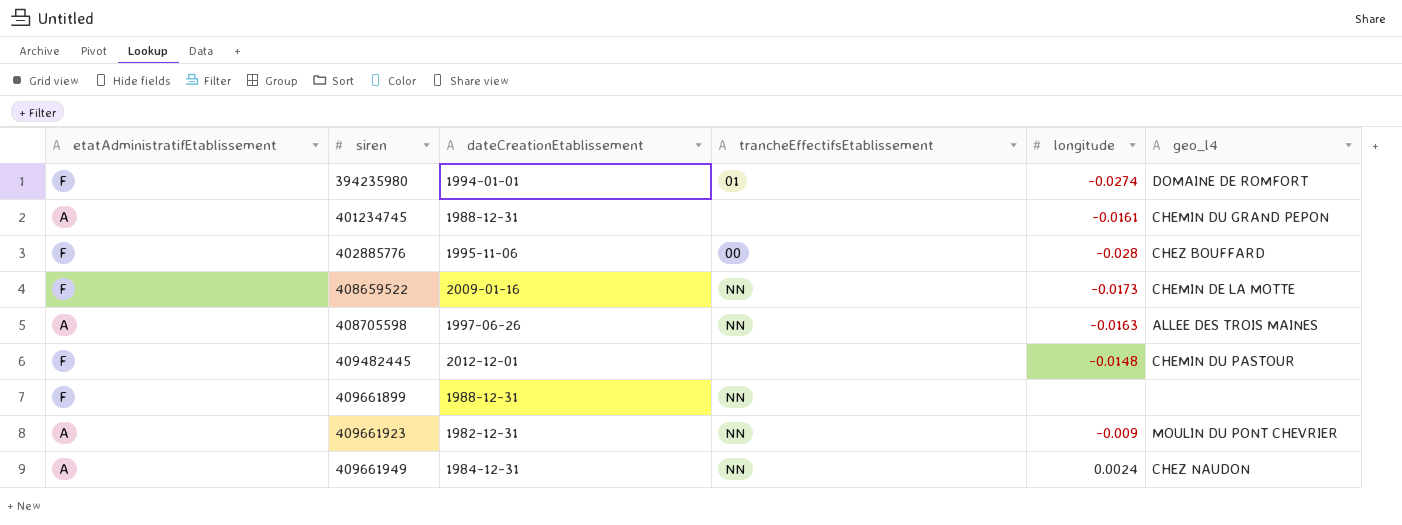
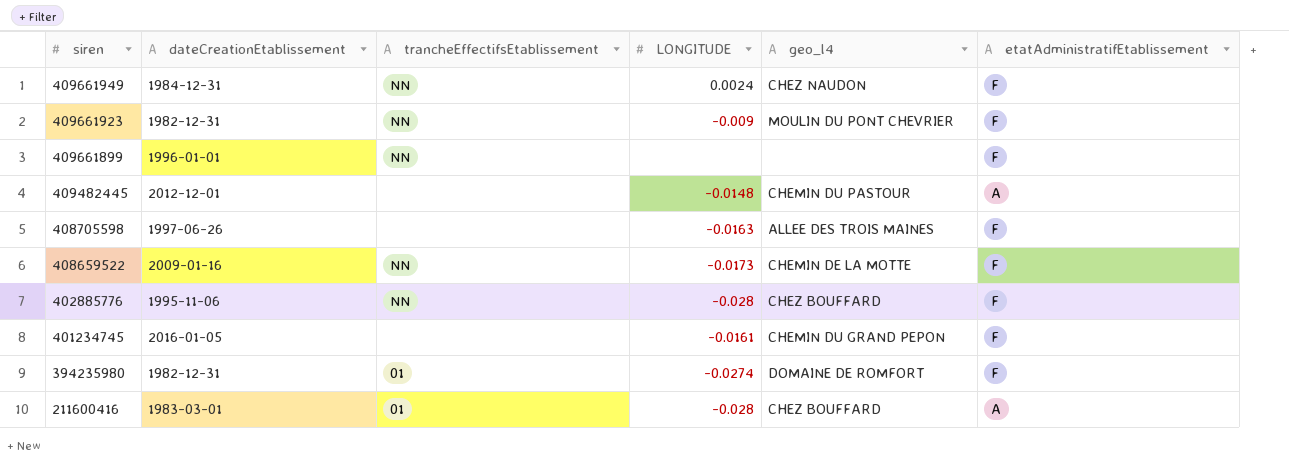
row order: siren ascending -> siren descending
column name: longitude -> LONGITUDE
column etatAdministratifEtablissement | position: 1 -> 6
409661949 | etatAdministratifEtablissement: A -> F
409661923 | etatAdministratifEtablissement: A -> F
409661899 | dateCreationEtablissement: 1988-12-31 -> 1996-01-01
409482445 | etatAdministratifEtablissement: F -> A
408705598 | trancheEffectifsEtablissement: NN -> none
408705598 | etatAdministratifEtablissement: A -> F
402885776 | trancheEffectifsEtablissement: 00 -> NN
401234745 | dateCreationEtablissement: 1988-12-31 -> 2016-01-05
401234745 | etatAdministratifEtablissement: A -> F
394235980 | dateCreationEtablissement: 1994-01-01 -> 1982-12-31
row 211600416: none -> 1983-03-01 | 01 | -0.028 | CHEZ BOUFFARD | A

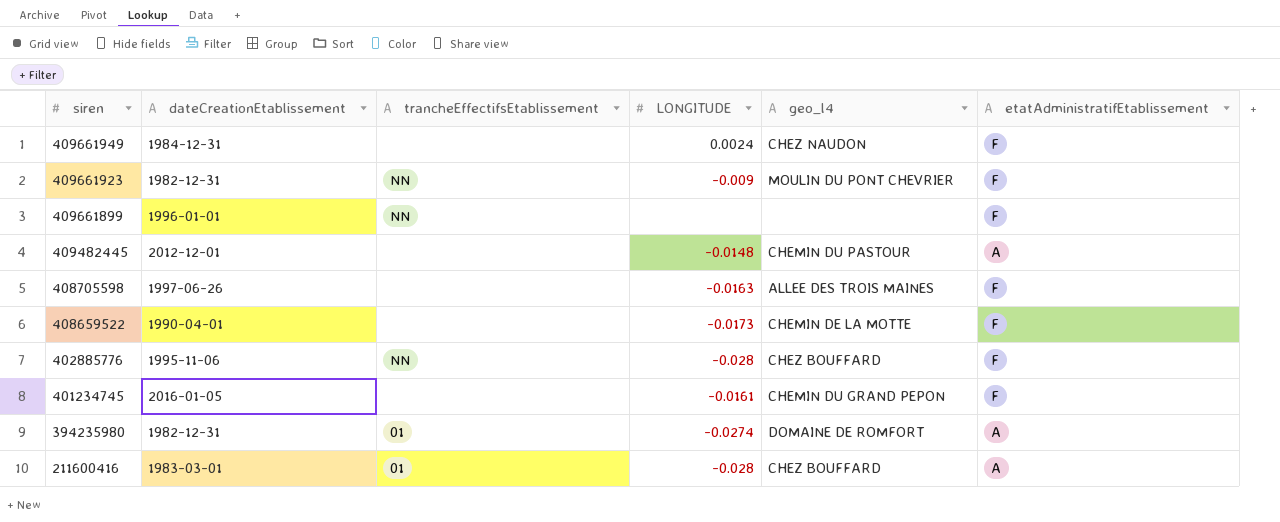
409661949 | trancheEffectifsEtablissement: NN -> none
408659522 | dateCreationEtablissement: 2009-01-16 -> 1990-04-01
408659522 | trancheEffectifsEtablissement: NN -> none
394235980 | etatAdministratifEtablissement: F -> A

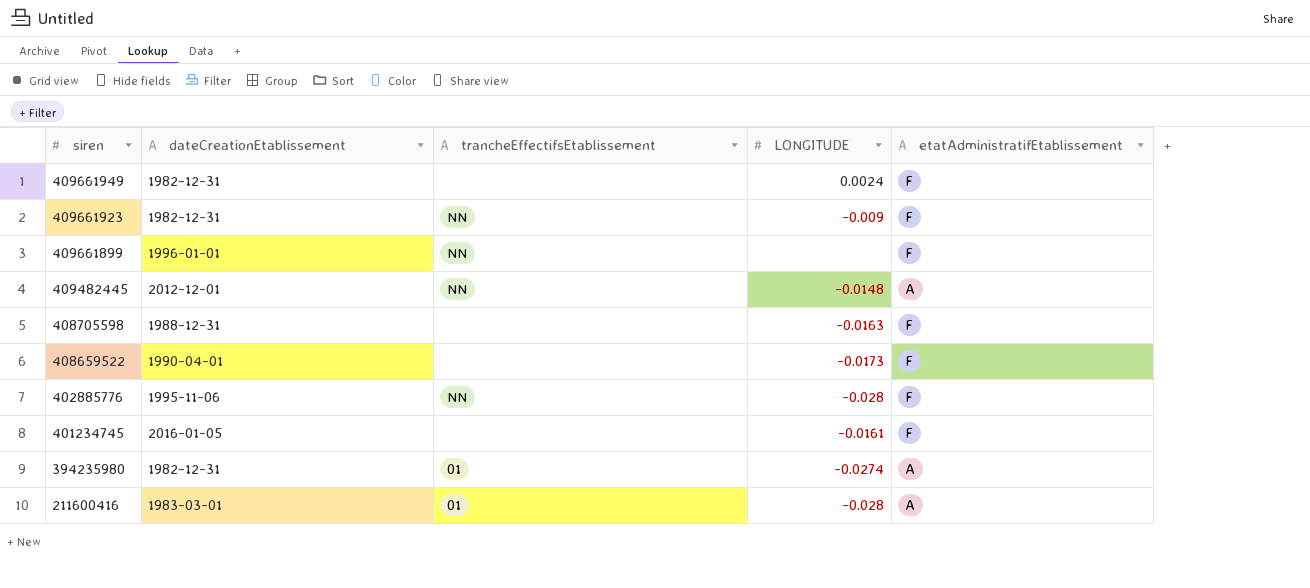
column geo_l4 | position: 5 -> none
409661949 | dateCreationEtablissement: 1984-12-31 -> 1982-12-31
409482445 | trancheEffectifsEtablissement: none -> NN
408705598 | dateCreationEtablissement: 1997-06-26 -> 1988-12-31

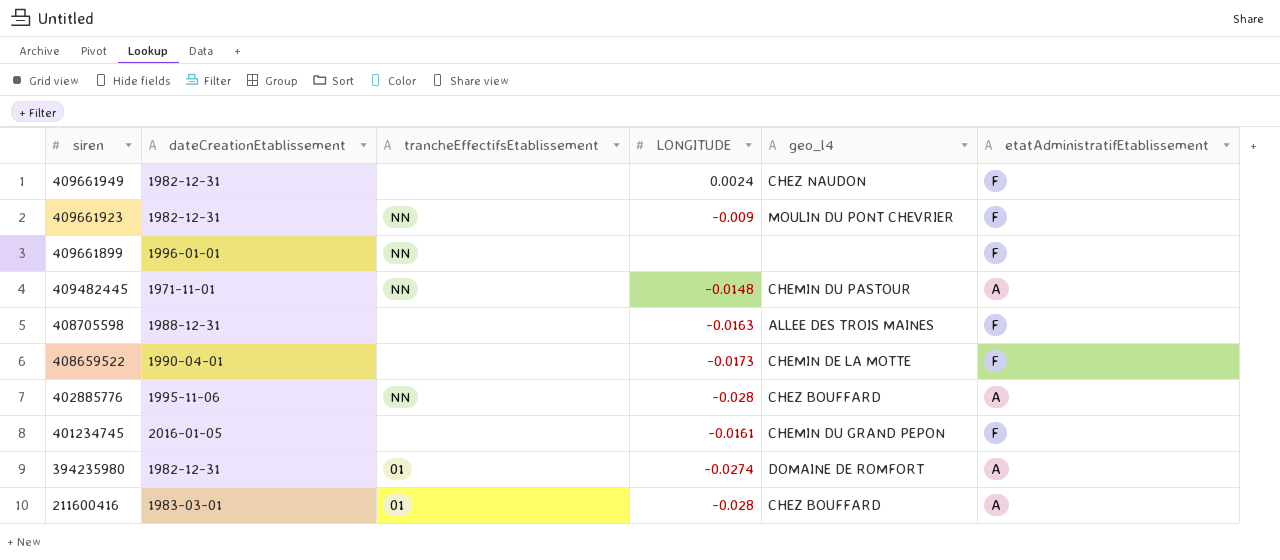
column geo_l4 | position: none -> 5
409482445 | dateCreationEtablissement: 2012-12-01 -> 1971-11-01
402885776 | etatAdministratifEtablissement: F -> A

